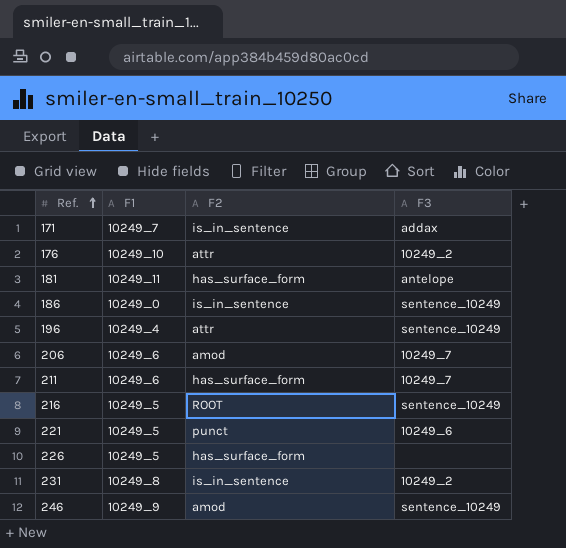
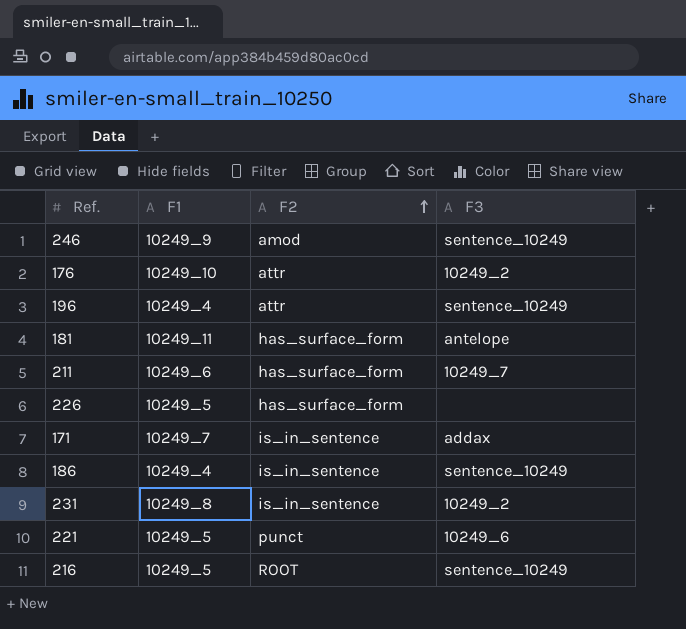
row order: Ref. ascending -> F2 ascending
row 206: 10249_6 | amod | 10249_7 -> none
186 | F1: 10249_0 -> 10249_4

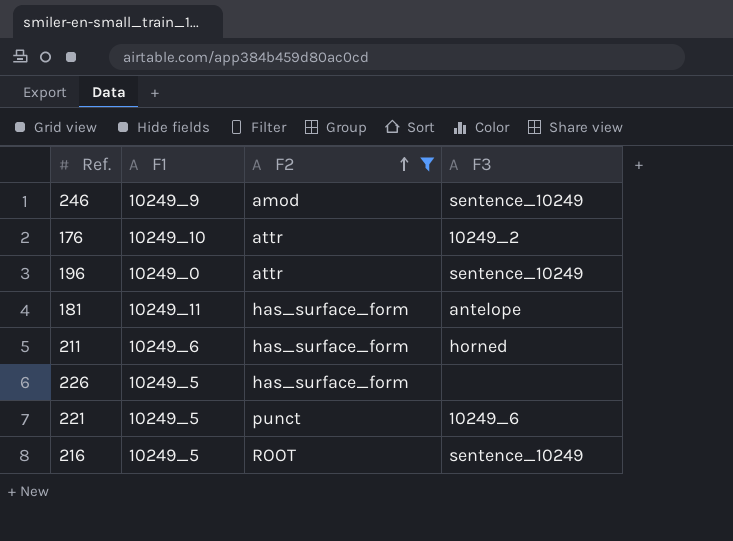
filter: none -> F2 != is_in_sentence
196 | F1: 10249_4 -> 10249_0
211 | F3: 10249_7 -> horned

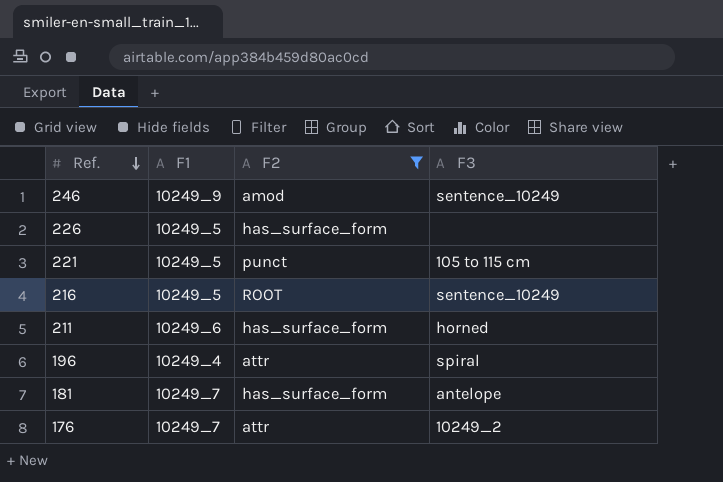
row order: F2 ascending -> Ref. descending
221 | F3: 10249_6 -> 105 to 115 cm
196 | F1: 10249_0 -> 10249_4
196 | F3: sentence_10249 -> spiral
181 | F1: 10249_11 -> 10249_7
176 | F1: 10249_10 -> 10249_7

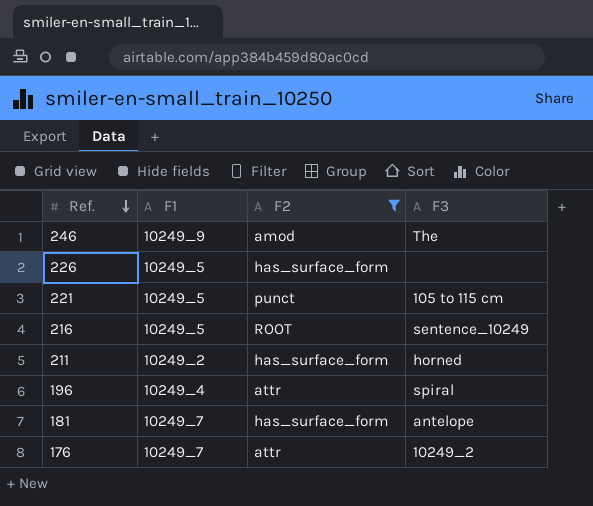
246 | F3: sentence_10249 -> The
211 | F1: 10249_6 -> 10249_2

